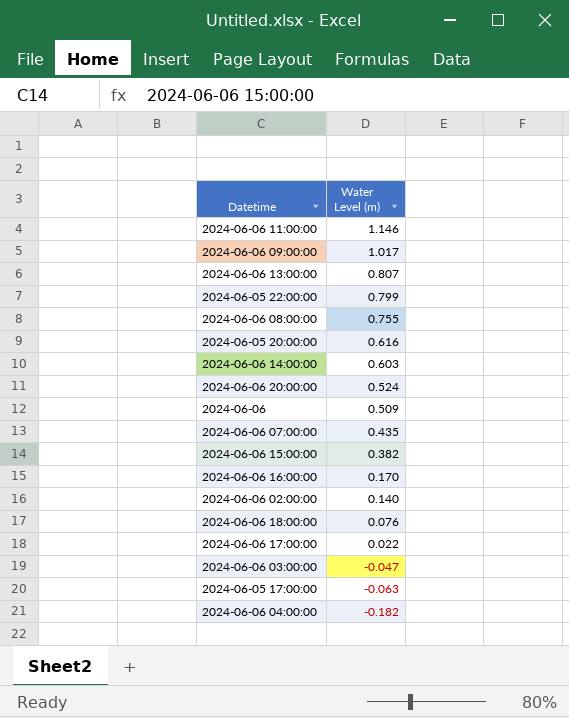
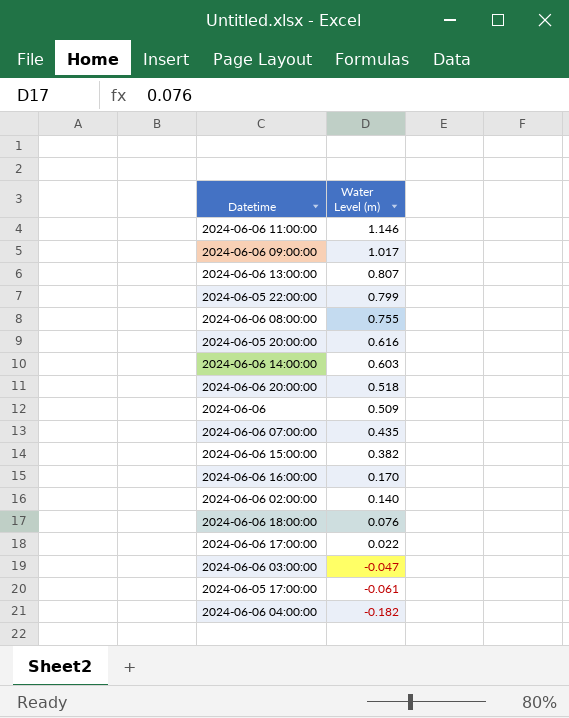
2024-06-06 20:00:00 | Water Level (m): 0.524 -> 0.518
2024-06-05 17:00:00 | Water Level (m): -0.063 -> -0.061

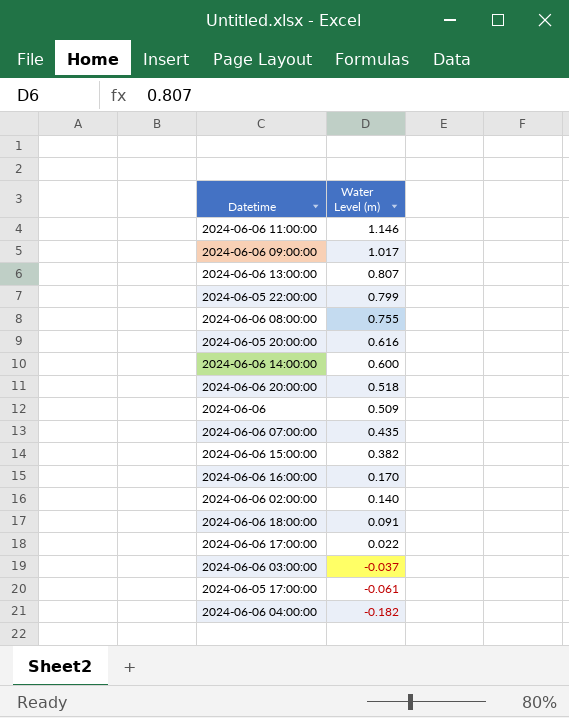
2024-06-06 14:00:00 | Water Level (m): 0.603 -> 0.600
2024-06-06 18:00:00 | Water Level (m): 0.076 -> 0.091
2024-06-06 03:00:00 | Water Level (m): -0.047 -> -0.037

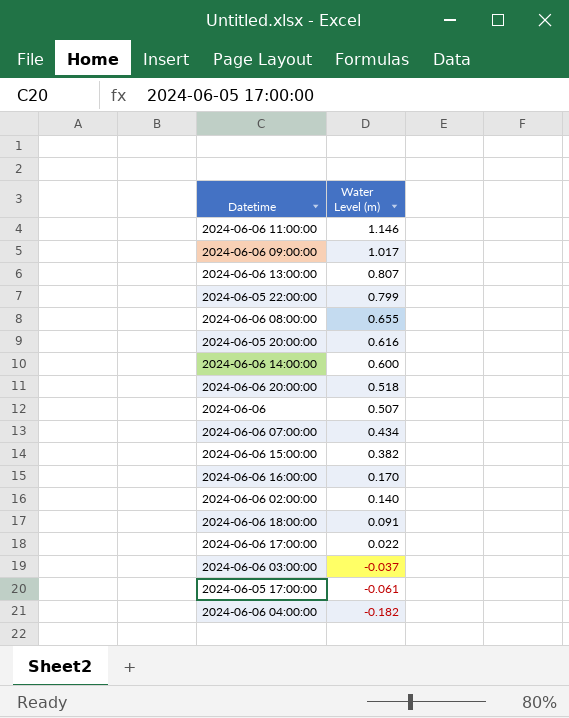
2024-06-06 08:00:00 | Water Level (m): 0.755 -> 0.655
2024-06-06 | Water Level (m): 0.509 -> 0.507
2024-06-06 07:00:00 | Water Level (m): 0.435 -> 0.434

